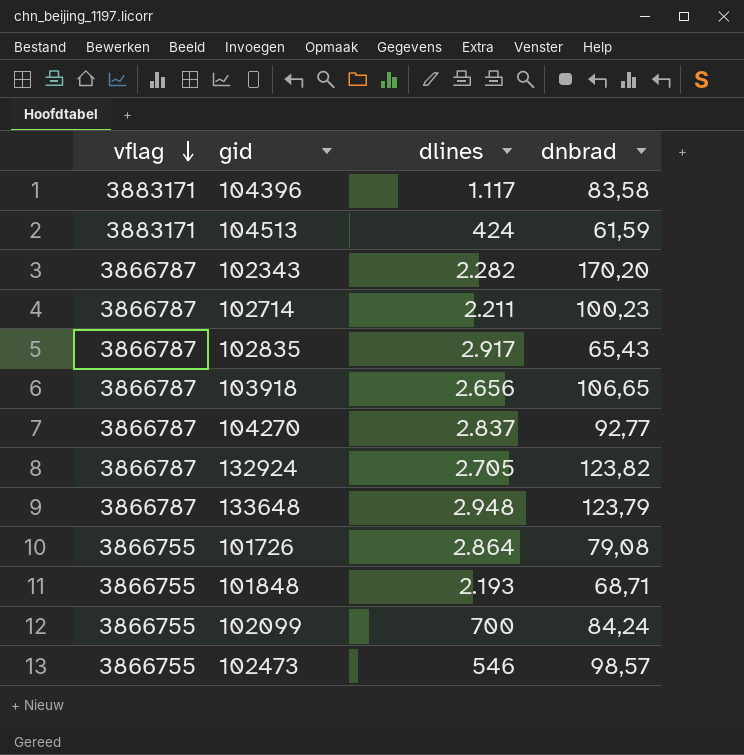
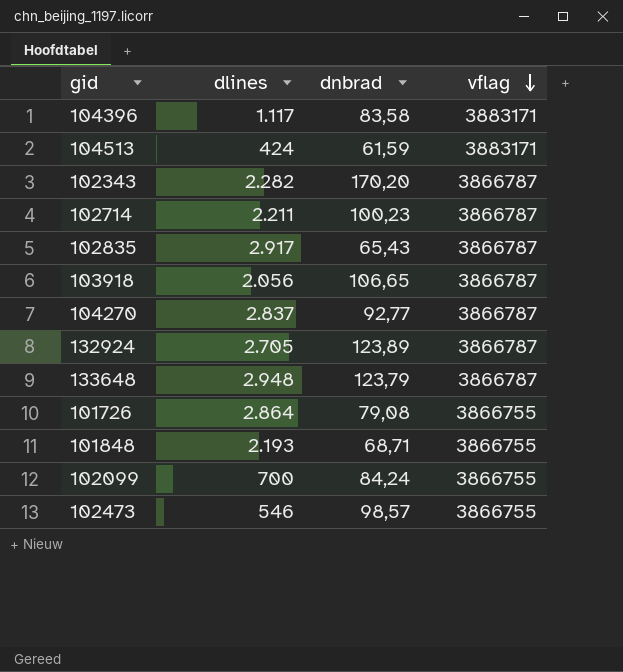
column vflag | position: 1 -> 4
103918 | dlines: 2.656 -> 2.056
132924 | dnbrad: 123,82 -> 123,89

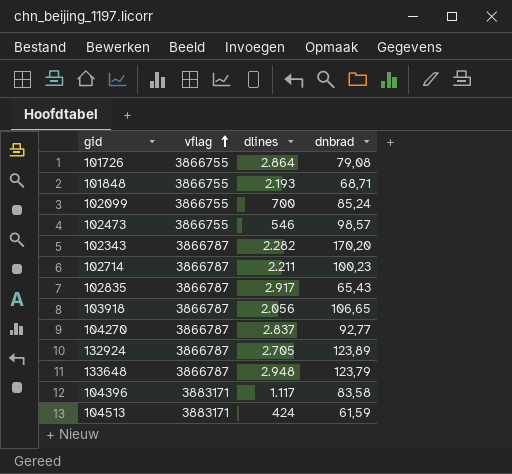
row order: vflag descending -> vflag ascending
column vflag | position: 4 -> 2
102099 | dnbrad: 84,24 -> 85,24

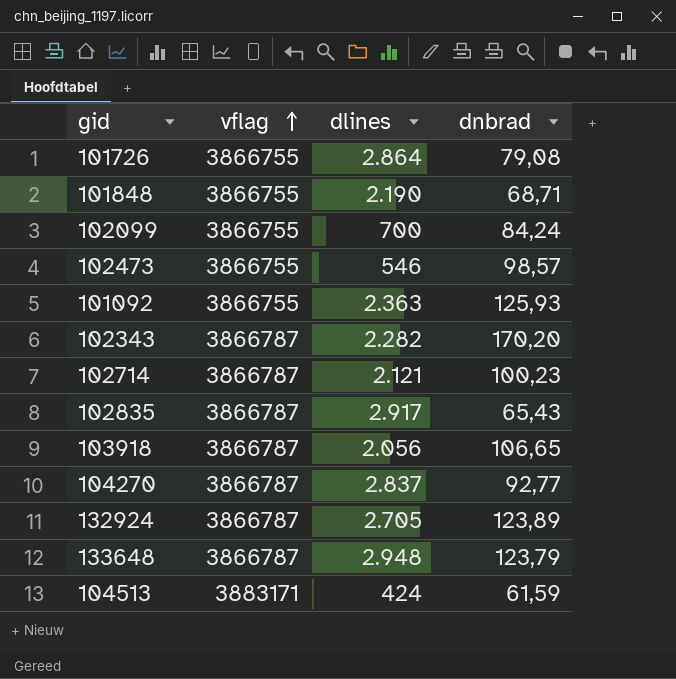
row 104396: 3883171 | 1.117 | 83,58 -> none
101848 | dlines: 2.193 -> 2.190
102099 | dnbrad: 85,24 -> 84,24
row 101092: none -> 3866755 | 2.363 | 125,93
102714 | dlines: 2.211 -> 2.121

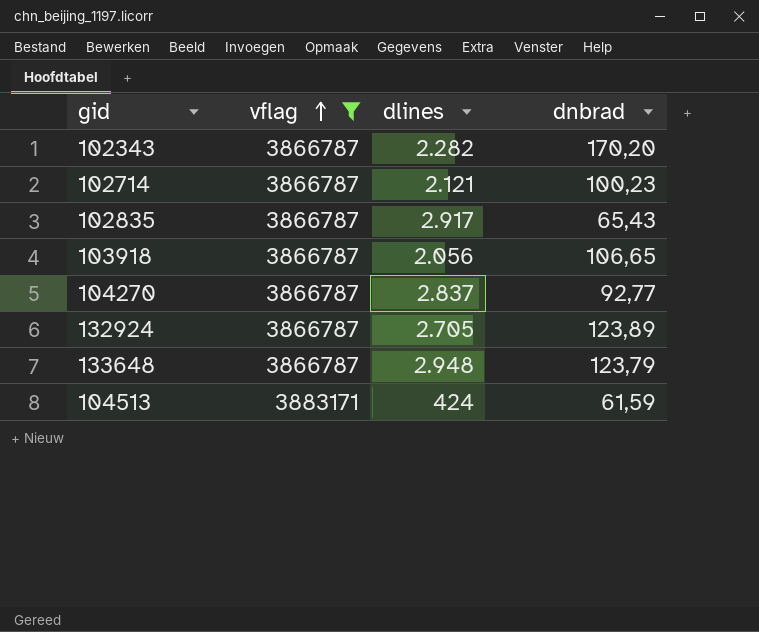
filter: none -> vflag != 3866755

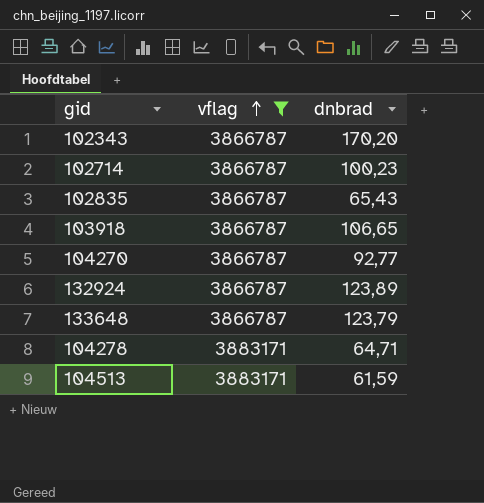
column dlines | position: 3 -> none
row 104278: none -> 3883171 | 64,71

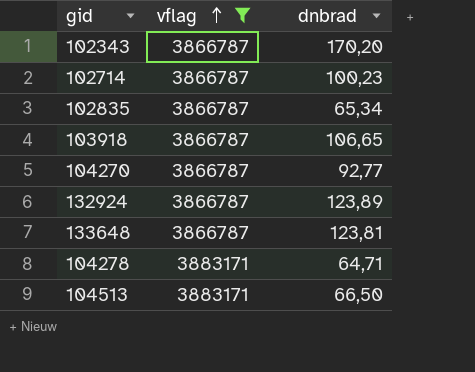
102835 | dnbrad: 65,43 -> 65,34
133648 | dnbrad: 123,79 -> 123,81
104513 | dnbrad: 61,59 -> 66,50

